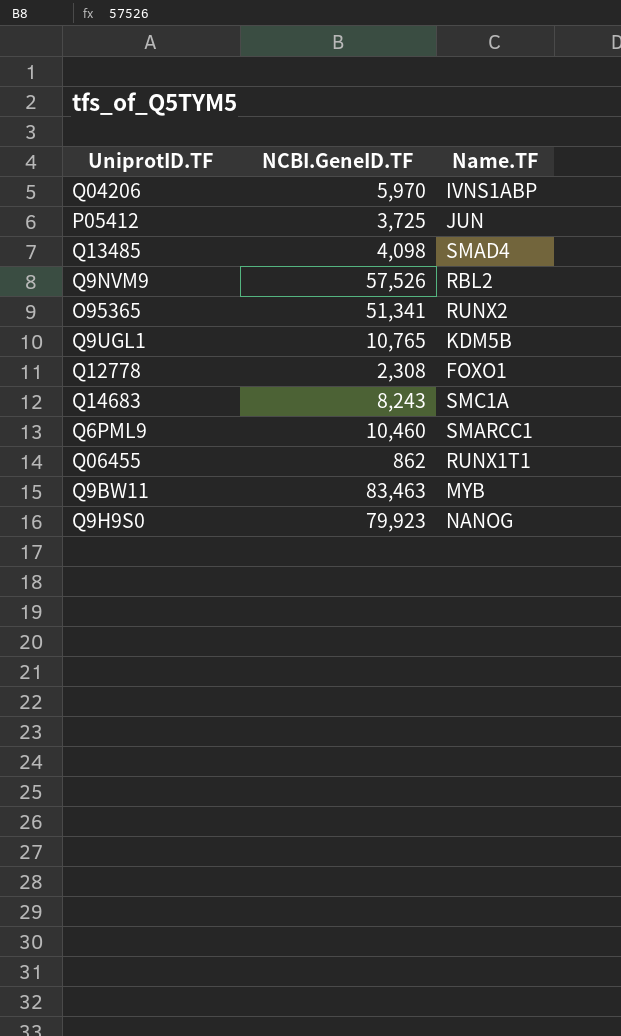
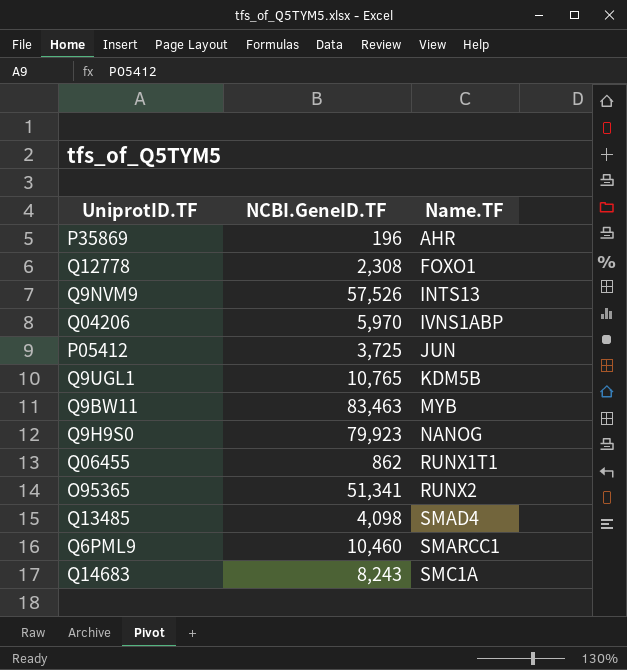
row order: none -> Name.TF ascending
row P35869: none -> 196 | AHR
Q9NVM9 | Name.TF: RBL2 -> INTS13

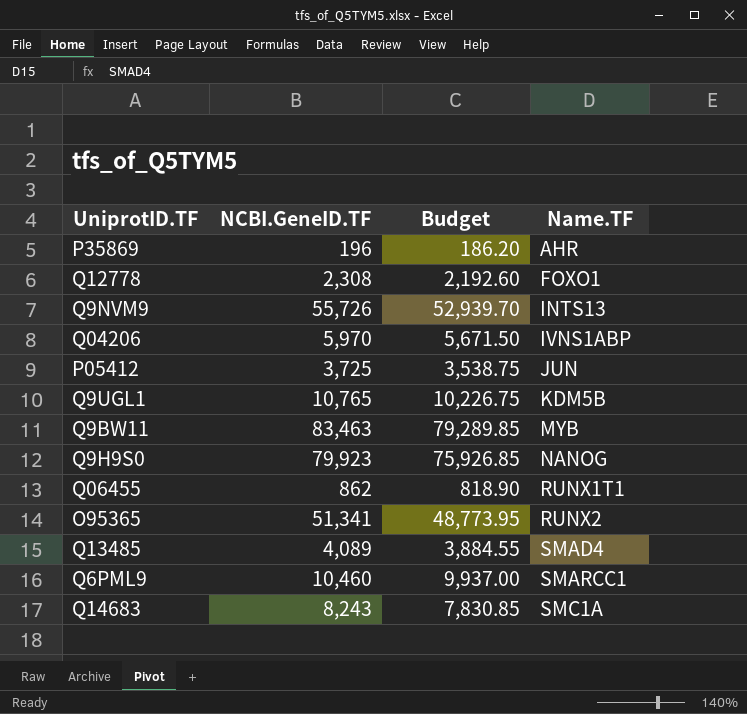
column Budget | formula: none -> [NCBI.GeneID.TF] * 0.95
Q9NVM9 | NCBI.GeneID.TF: 57,526 -> 55,726
Q13485 | NCBI.GeneID.TF: 4,098 -> 4,089

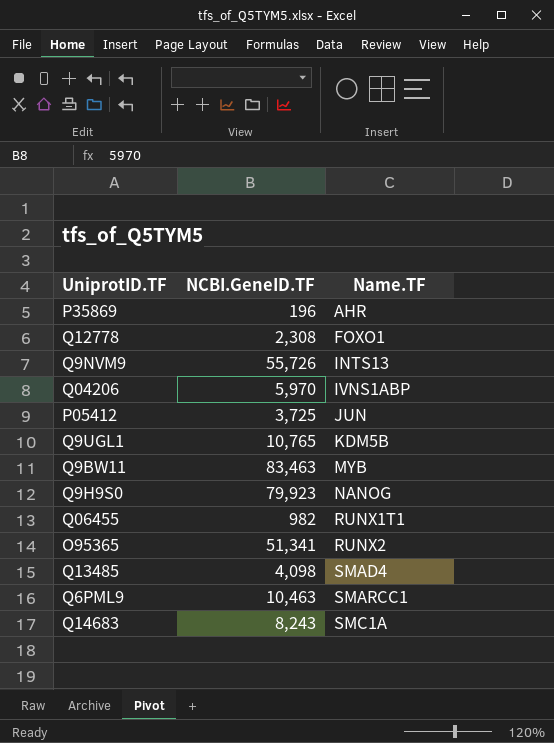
column Budget | formula: [NCBI.GeneID.TF] * 0.95 -> none
Q06455 | NCBI.GeneID.TF: 862 -> 982
Q13485 | NCBI.GeneID.TF: 4,089 -> 4,098
Q6PML9 | NCBI.GeneID.TF: 10,460 -> 10,463

